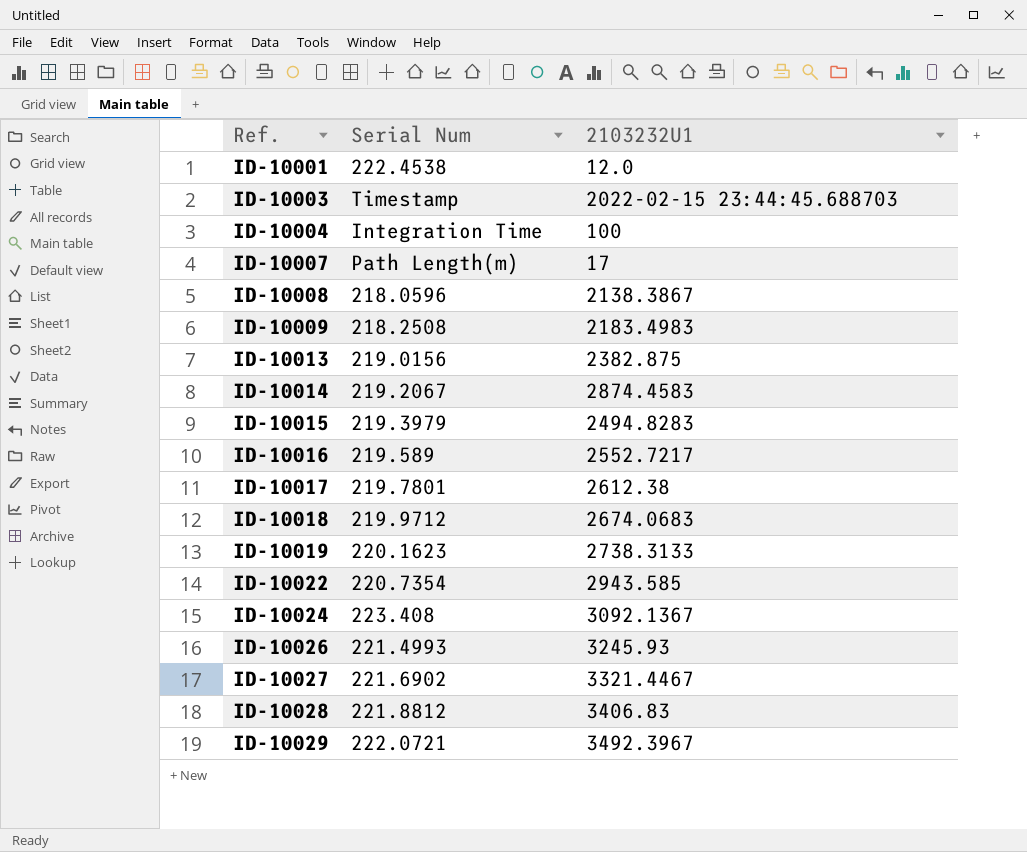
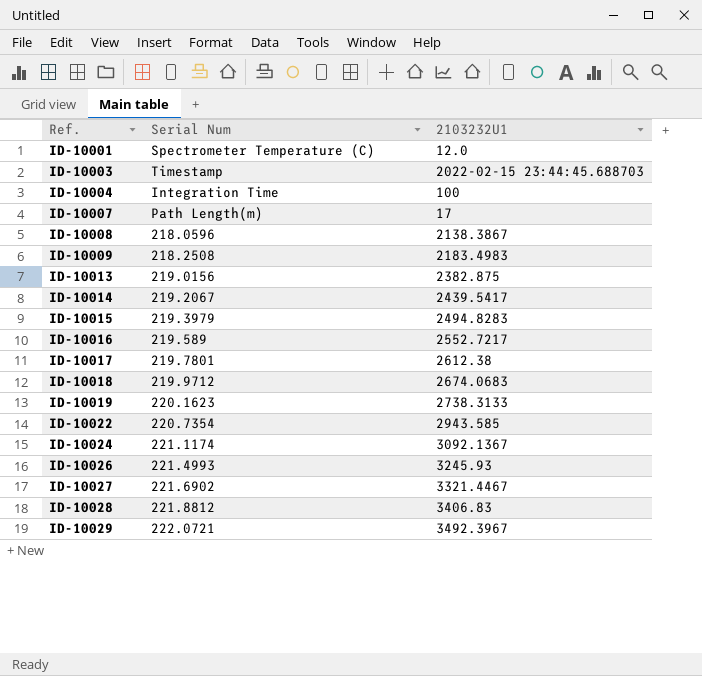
ID-10001 | Serial Num: 222.4538 -> Spectrometer Temperature (C)
ID-10014 | 2103232U1: 2874.4583 -> 2439.5417
ID-10024 | Serial Num: 223.408 -> 221.1174

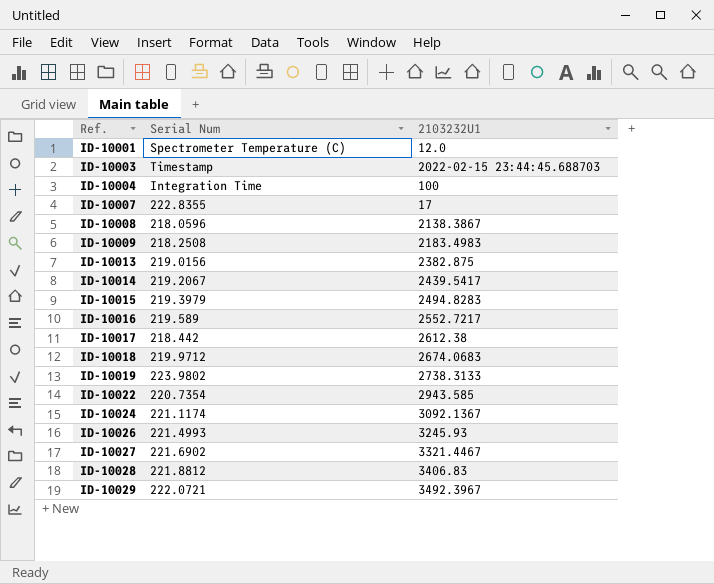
ID-10007 | Serial Num: Path Length(m) -> 222.8355
ID-10017 | Serial Num: 219.7801 -> 218.442
ID-10019 | Serial Num: 220.1623 -> 223.9802

